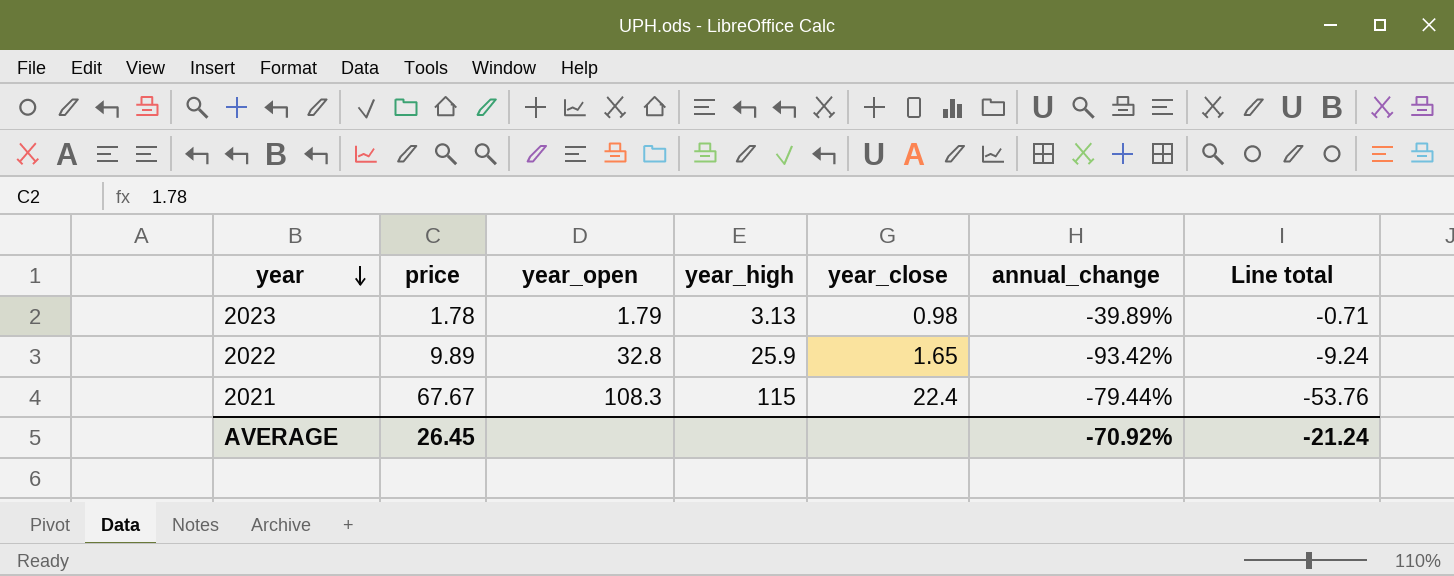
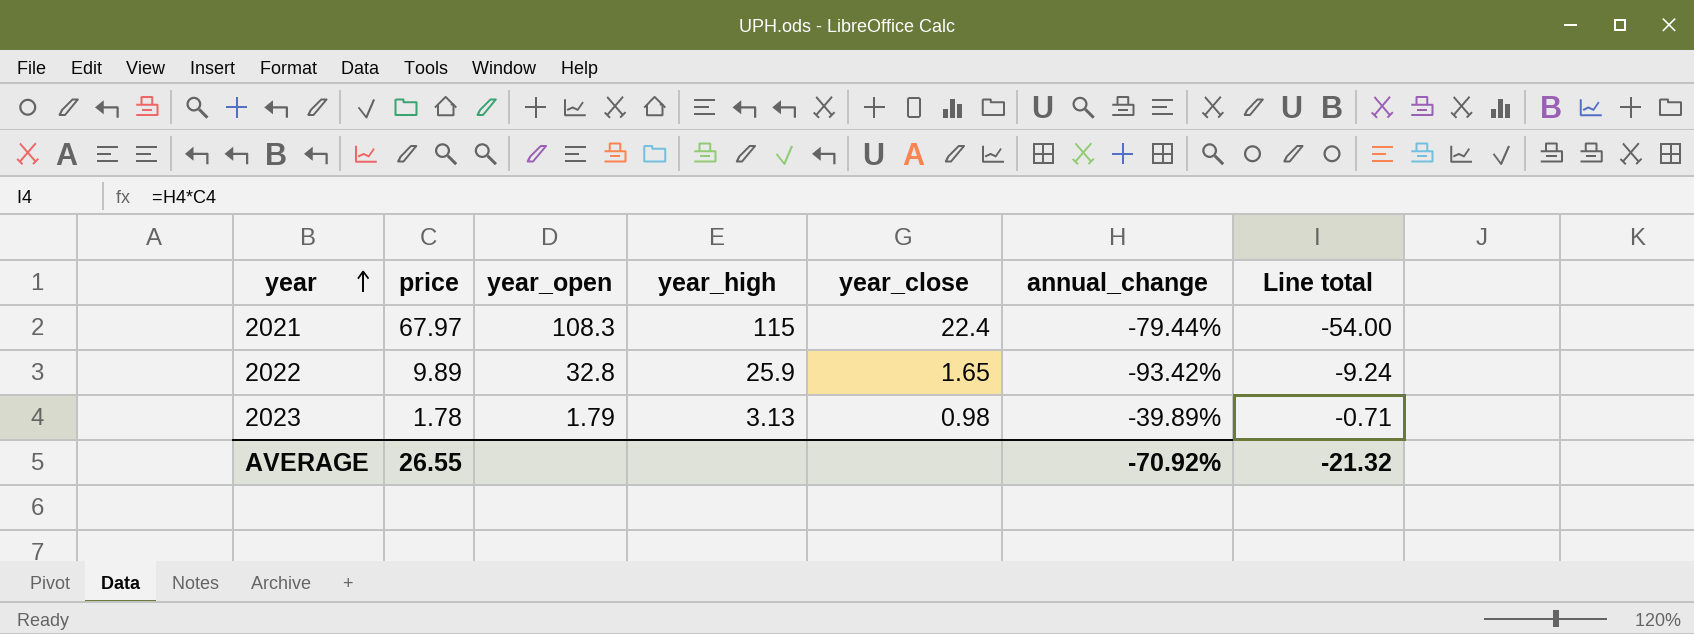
row order: year descending -> year ascending
2021 | price: 67.67 -> 67.97
2021 | Line total: -53.76 -> -54.00
AVERAGE | price: 26.45 -> 26.55
AVERAGE | Line total: -21.24 -> -21.32

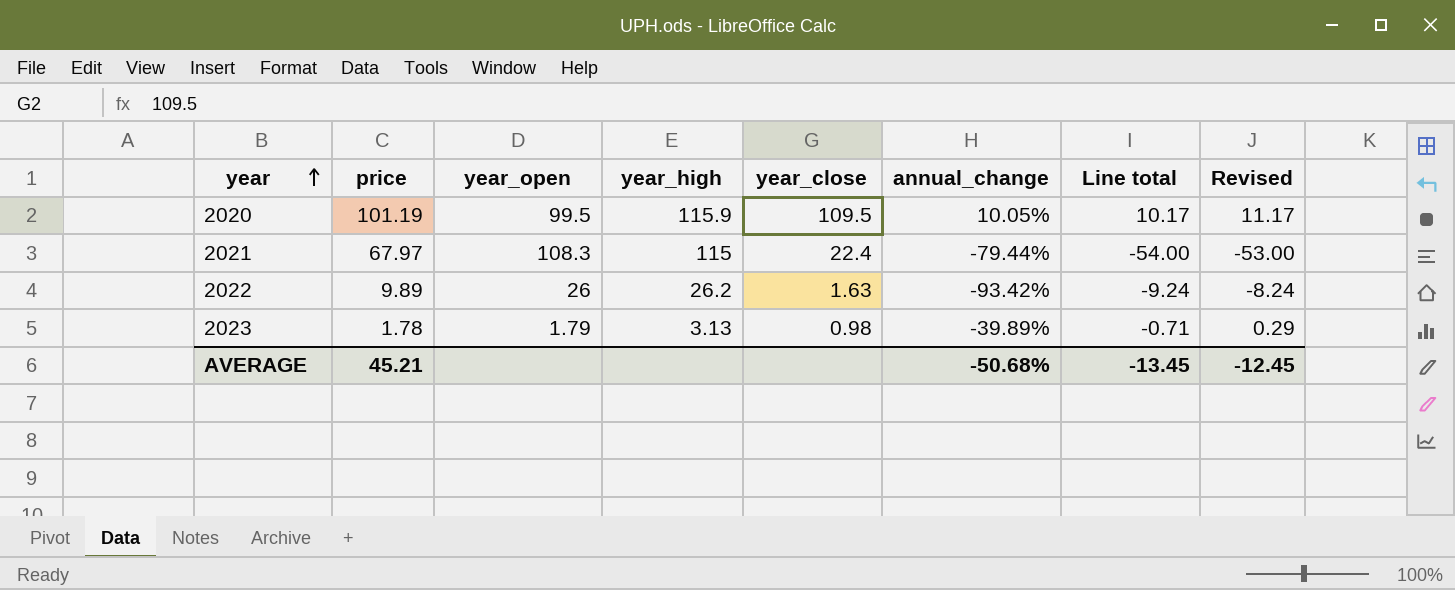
column Revised | formula: none -> [Line total] + 1
row 2020: none -> 101.19 | 99.5 | 115.9 | 109.5 | 10.05% | 10.17 | 11.17
2022 | year_open: 32.8 -> 26
2022 | year_high: 25.9 -> 26.2
2022 | year_close: 1.65 -> 1.63
AVERAGE | price: 26.55 -> 45.21
AVERAGE | annual_change: -70.92% -> -50.68%
AVERAGE | Line total: -21.32 -> -13.45

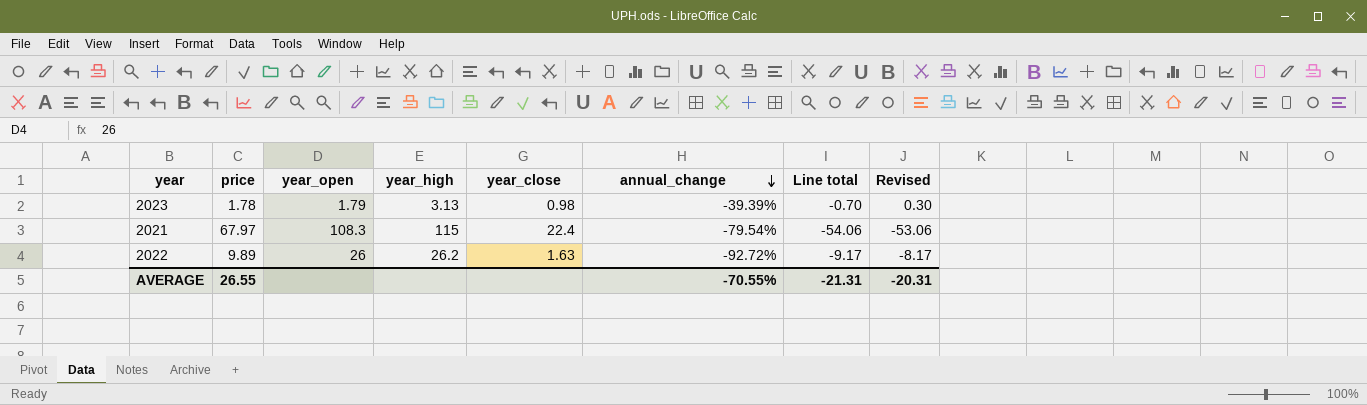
row order: year ascending -> annual_change descending
row 2020: 101.19 | 99.5 | 115.9 | 109.5 | 10.05% | 10.17 | 11.17 -> none
2023 | annual_change: -39.89% -> -39.39%
2023 | Line total: -0.71 -> -0.70
2023 | Revised: 0.29 -> 0.30
2021 | annual_change: -79.44% -> -79.54%
2021 | Line total: -54.00 -> -54.06
2021 | Revised: -53.00 -> -53.06
2022 | annual_change: -93.42% -> -92.72%
2022 | Line total: -9.24 -> -9.17
2022 | Revised: -8.24 -> -8.17
AVERAGE | price: 45.21 -> 26.55
AVERAGE | annual_change: -50.68% -> -70.55%
AVERAGE | Line total: -13.45 -> -21.31
AVERAGE | Revised: -12.45 -> -20.31

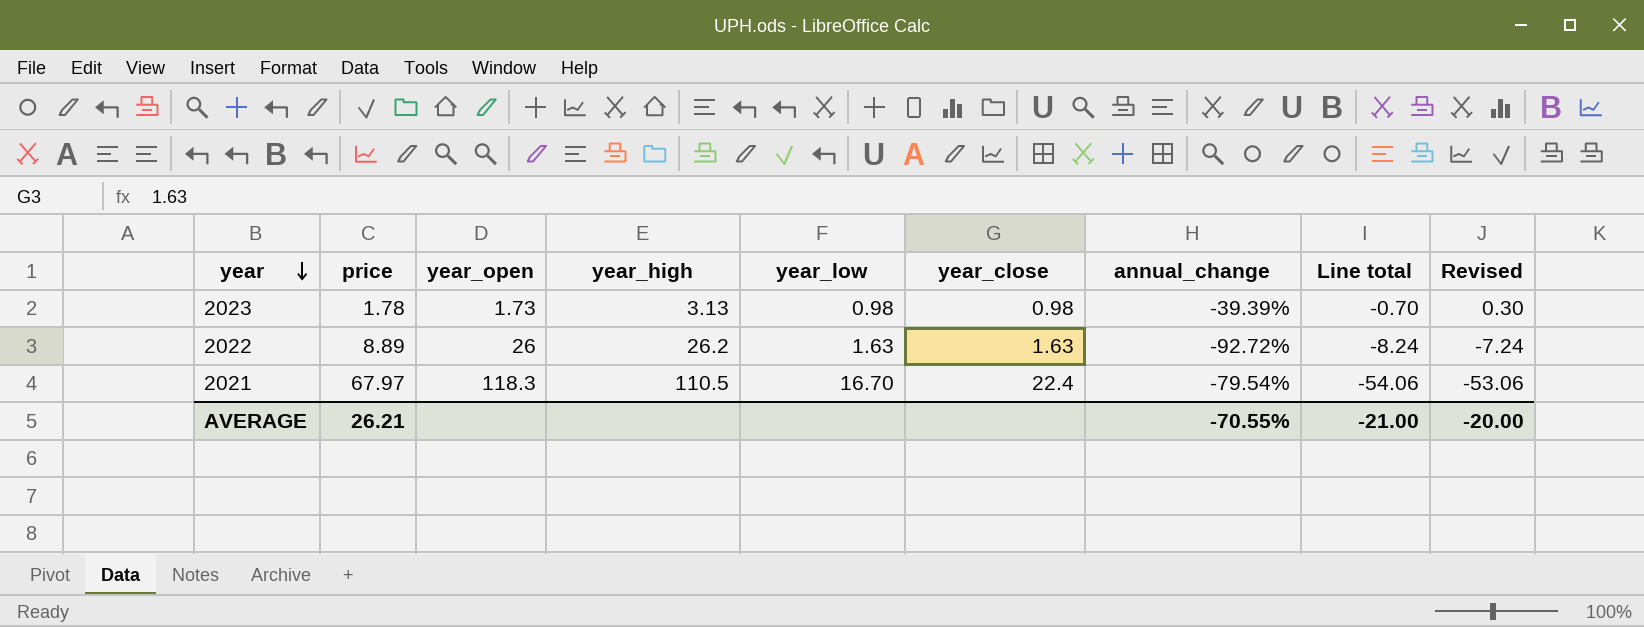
row order: annual_change descending -> year descending
column year_low | position: none -> 5
2023 | year_open: 1.79 -> 1.73
2022 | price: 9.89 -> 8.89
2022 | Line total: -9.17 -> -8.24
2022 | Revised: -8.17 -> -7.24
2021 | year_open: 108.3 -> 118.3
2021 | year_high: 115 -> 110.5
AVERAGE | price: 26.55 -> 26.21
AVERAGE | Line total: -21.31 -> -21.00
AVERAGE | Revised: -20.31 -> -20.00

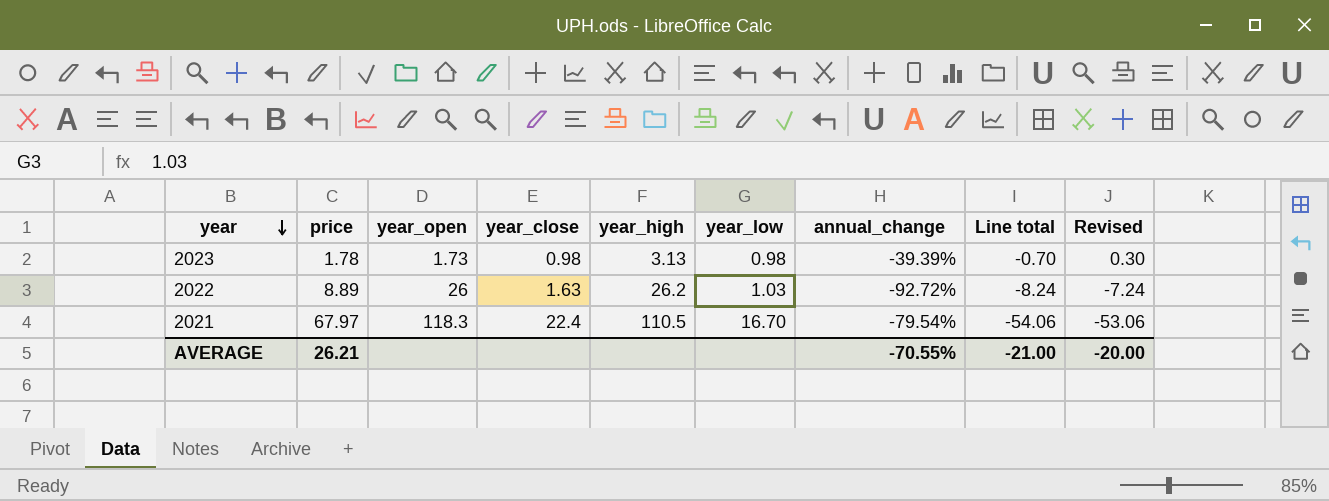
column year_close | position: 6 -> 4
2022 | year_low: 1.63 -> 1.03

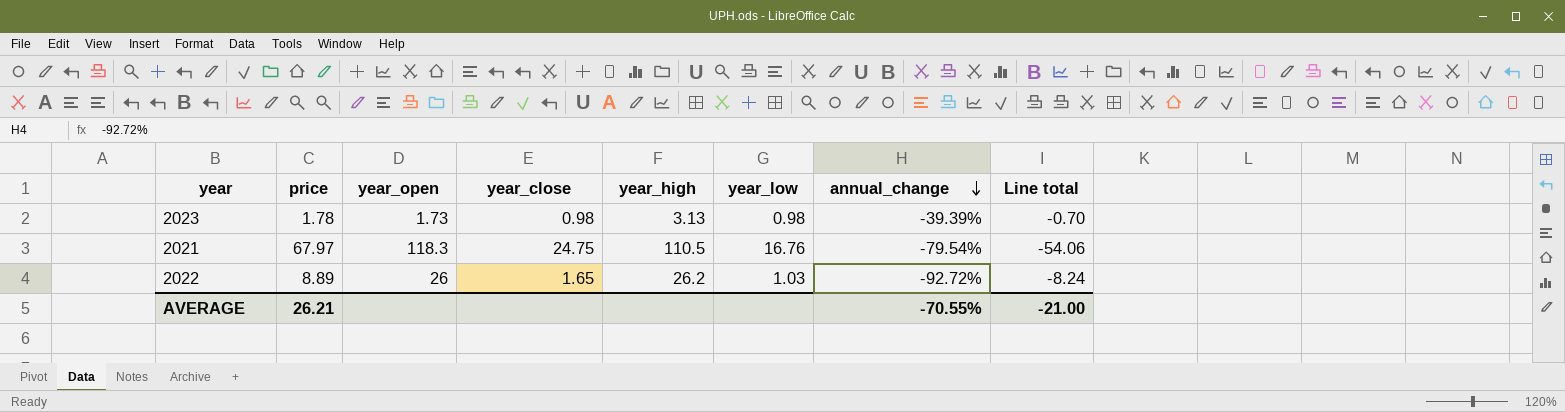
row order: year descending -> annual_change descending
column Revised | formula: [Line total] + 1 -> none
2021 | year_close: 22.4 -> 24.75
2021 | year_low: 16.70 -> 16.76
2022 | year_close: 1.63 -> 1.65

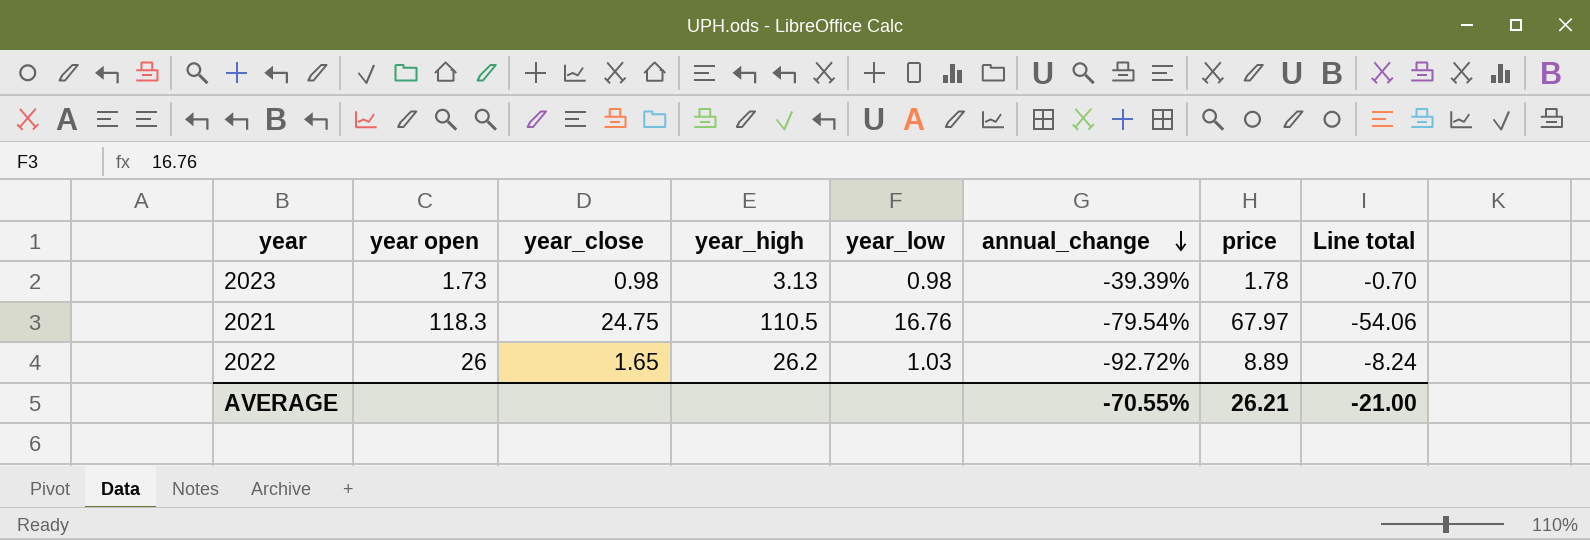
column name: year_open -> year open
column price | position: 2 -> 7

